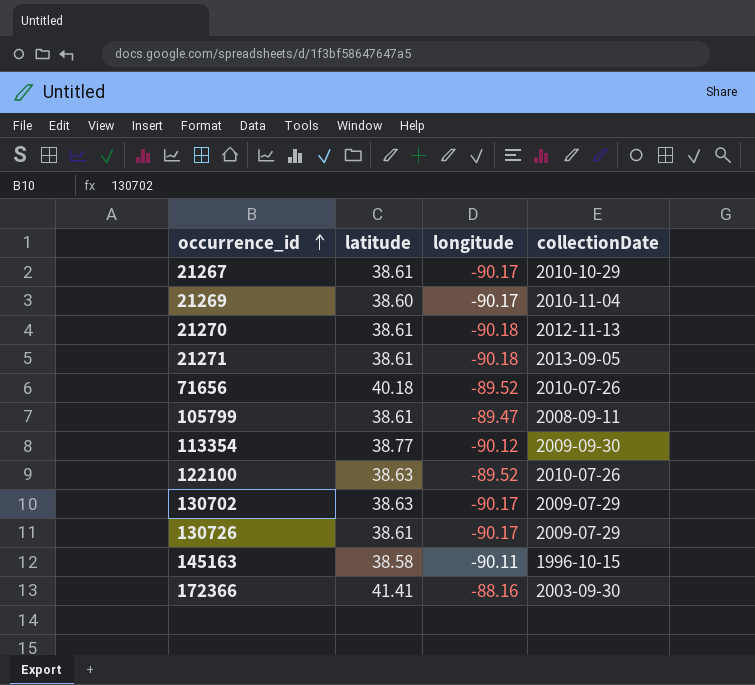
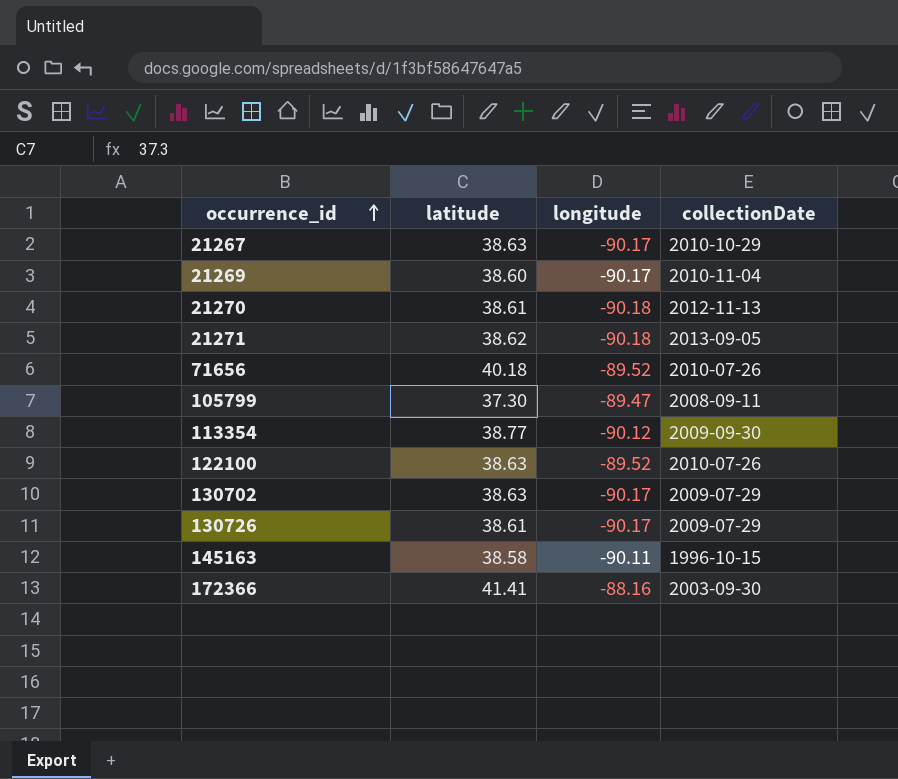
21267 | latitude: 38.61 -> 38.63
21271 | latitude: 38.61 -> 38.62
105799 | latitude: 38.61 -> 37.30

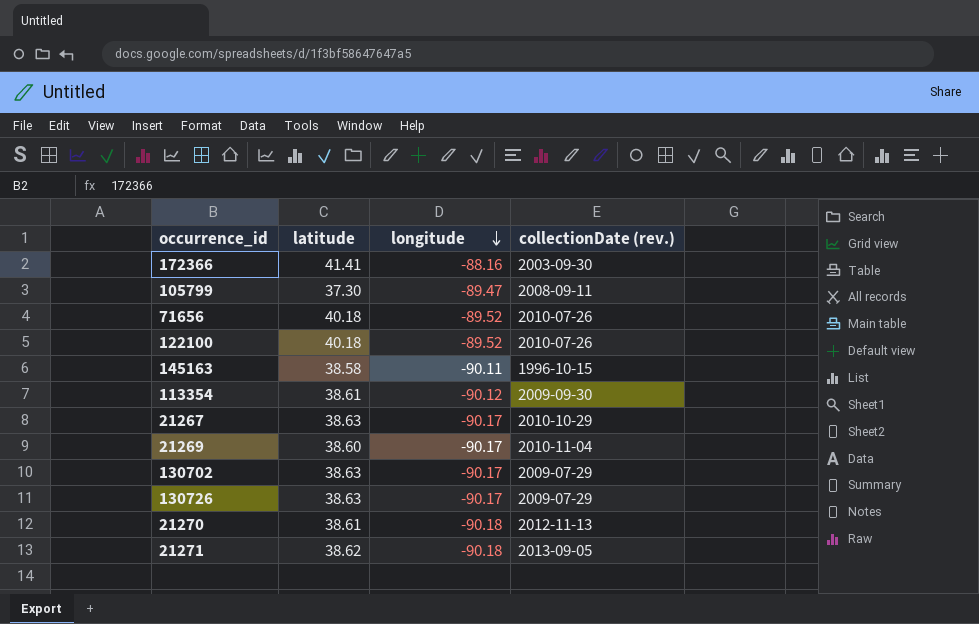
row order: occurrence_id ascending -> longitude descending
column name: collectionDate -> collectionDate (rev.)
122100 | latitude: 38.63 -> 40.18
113354 | latitude: 38.77 -> 38.61
130726 | latitude: 38.61 -> 38.63

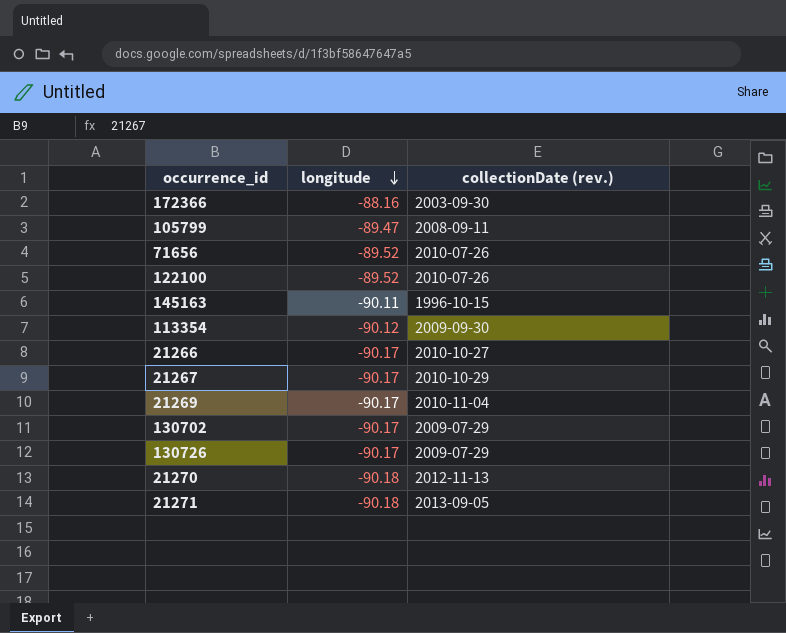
column latitude | position: 2 -> none
row 21266: none -> -90.17 | 2010-10-27

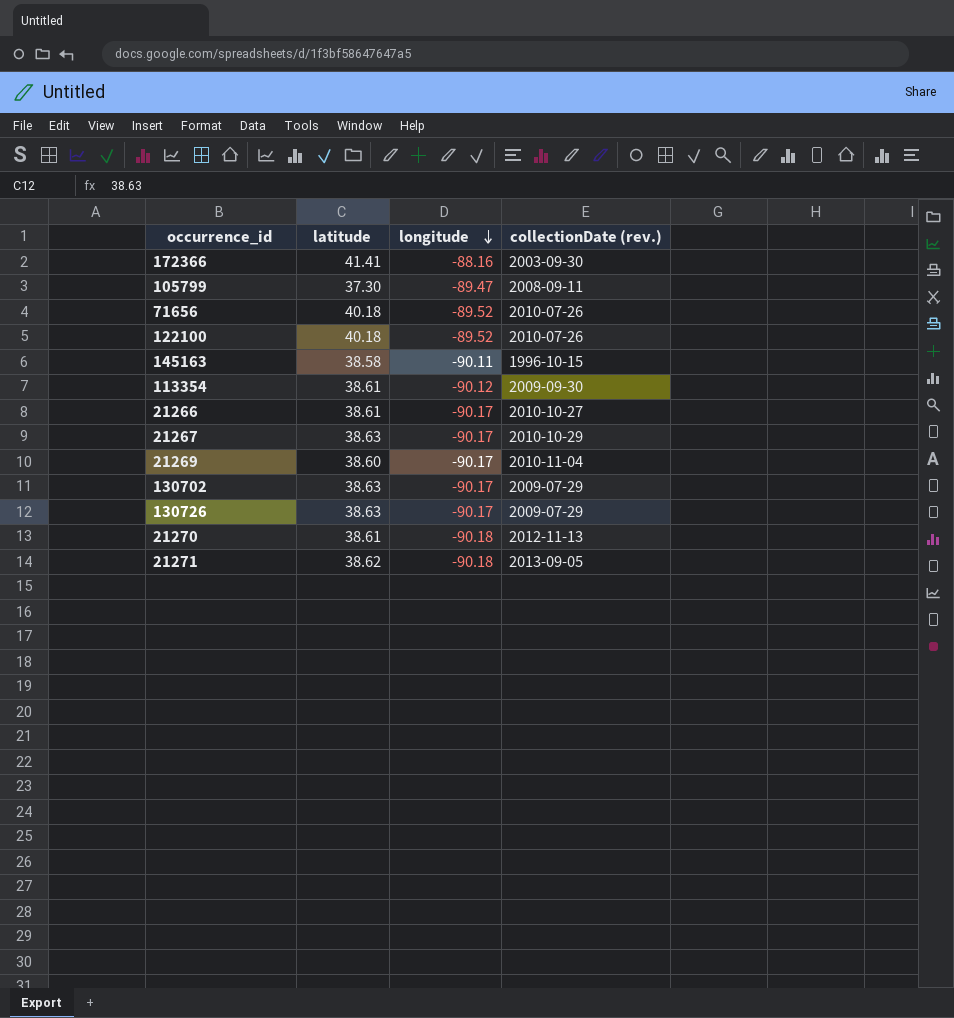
column latitude | position: none -> 2

